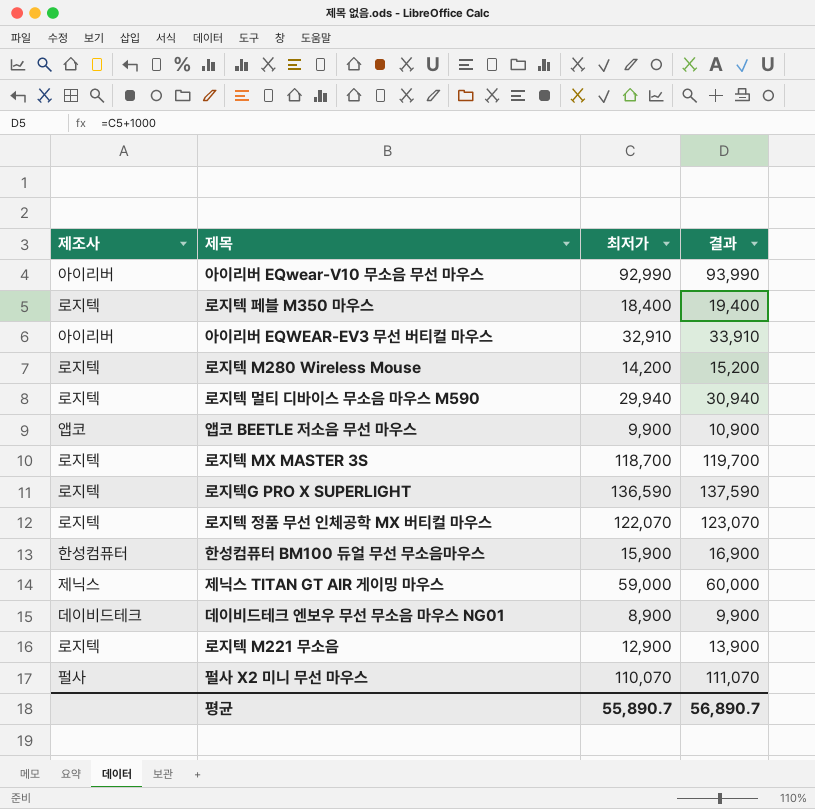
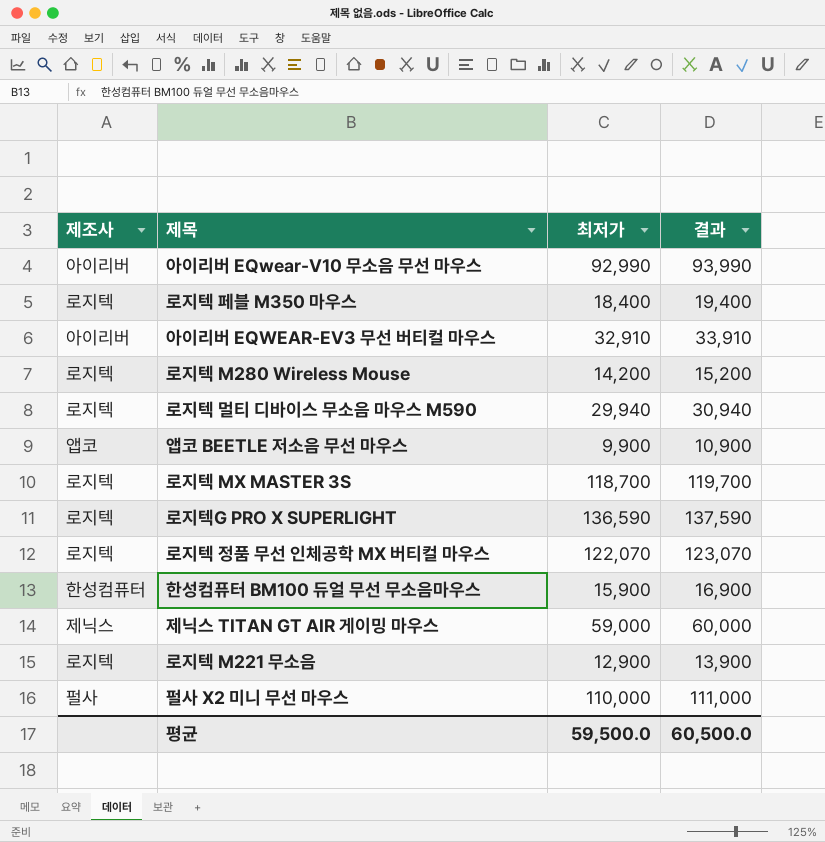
row 데이비드테크 엔보우 무선 무소음 마우스 NG01: 데이비드테크 | 8,900 | 9,900 -> none
펄사 X2 미니 무선 마우스 | 최저가: 110,070 -> 110,000
펄사 X2 미니 무선 마우스 | 결과: 111,070 -> 111,000
평균 | 최저가: 55,890.7 -> 59,500.0
평균 | 결과: 56,890.7 -> 60,500.0

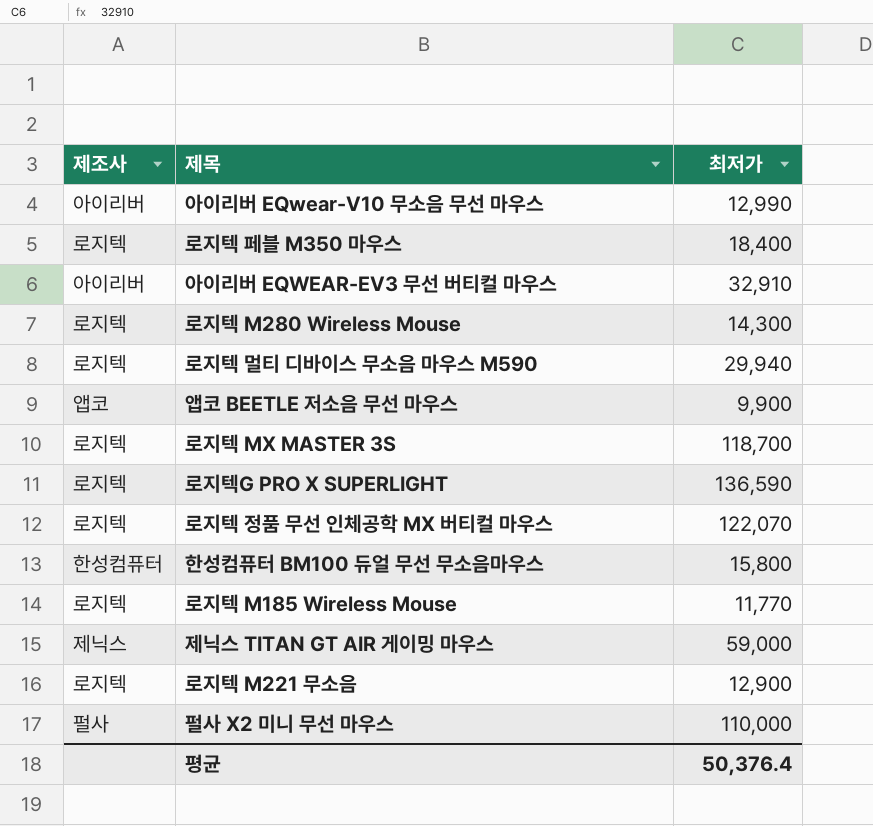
column 결과 | formula: [최저가] + 1000 -> none
아이리버 EQwear-V10 무소음 무선 마우스 | 최저가: 92,990 -> 12,990
로지텍 M280 Wireless Mouse | 최저가: 14,200 -> 14,300
한성컴퓨터 BM100 듀얼 무선 무소음마우스 | 최저가: 15,900 -> 15,800
row 로지텍 M185 Wireless Mouse: none -> 로지텍 | 11,770
평균 | 최저가: 59,500.0 -> 50,376.4

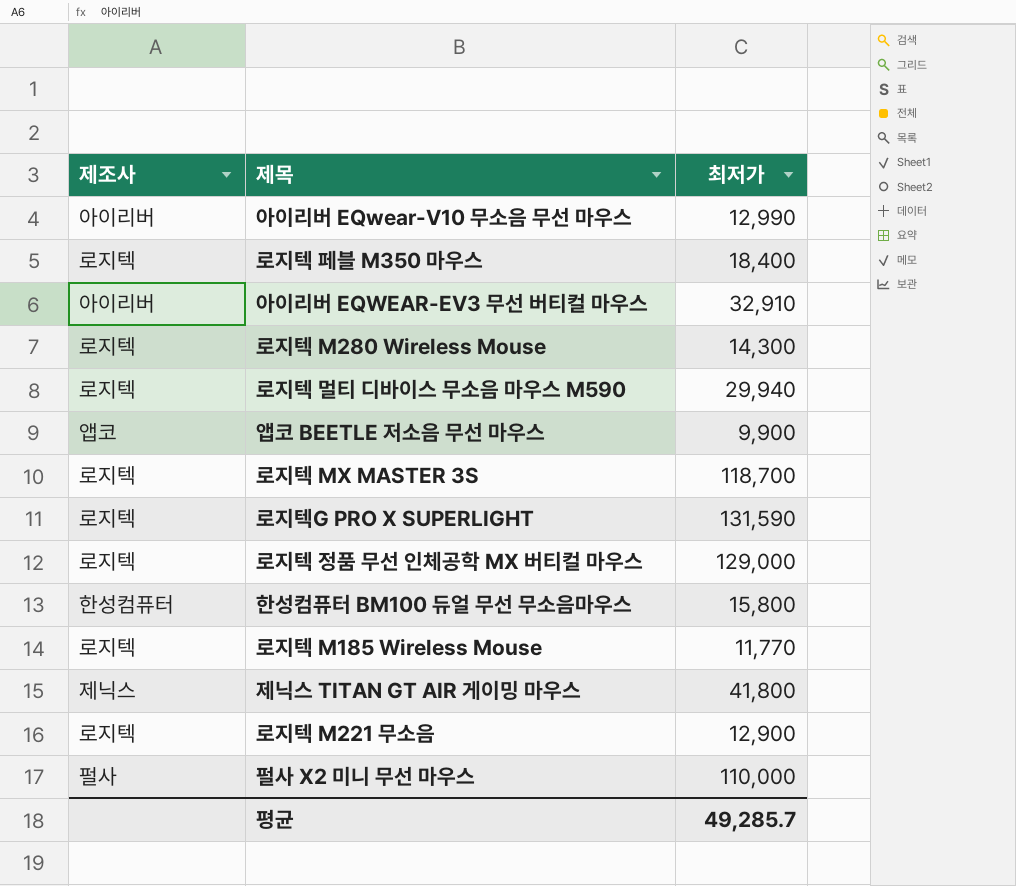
로지텍G PRO X SUPERLIGHT | 최저가: 136,590 -> 131,590
로지텍 정품 무선 인체공학 MX 버티컬 마우스 | 최저가: 122,070 -> 129,000
제닉스 TITAN GT AIR 게이밍 마우스 | 최저가: 59,000 -> 41,800
평균 | 최저가: 50,376.4 -> 49,285.7

